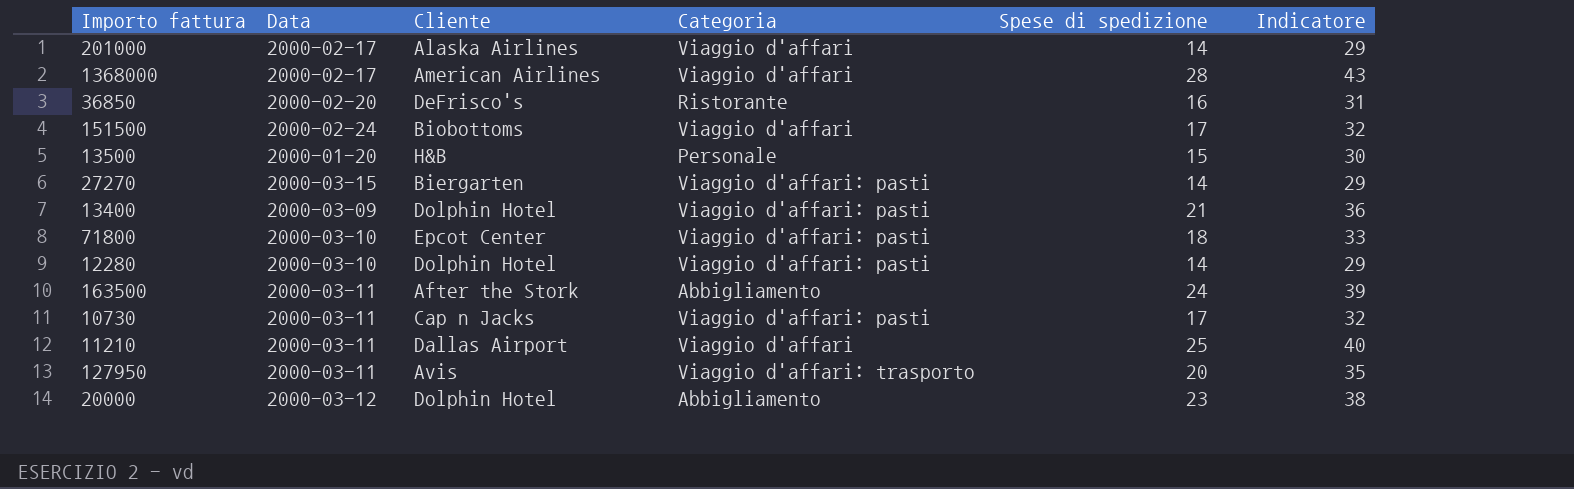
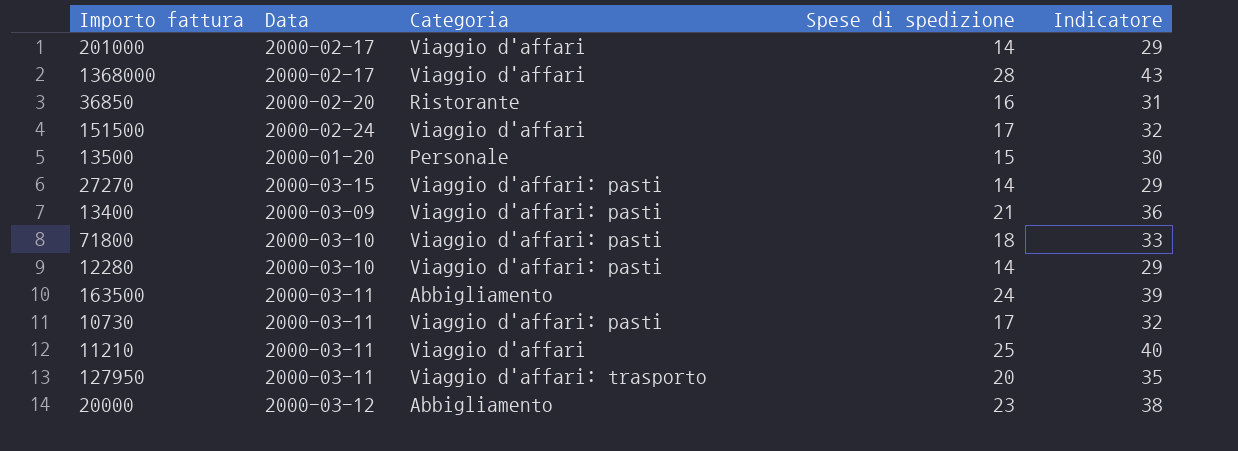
column Cliente | position: 3 -> none

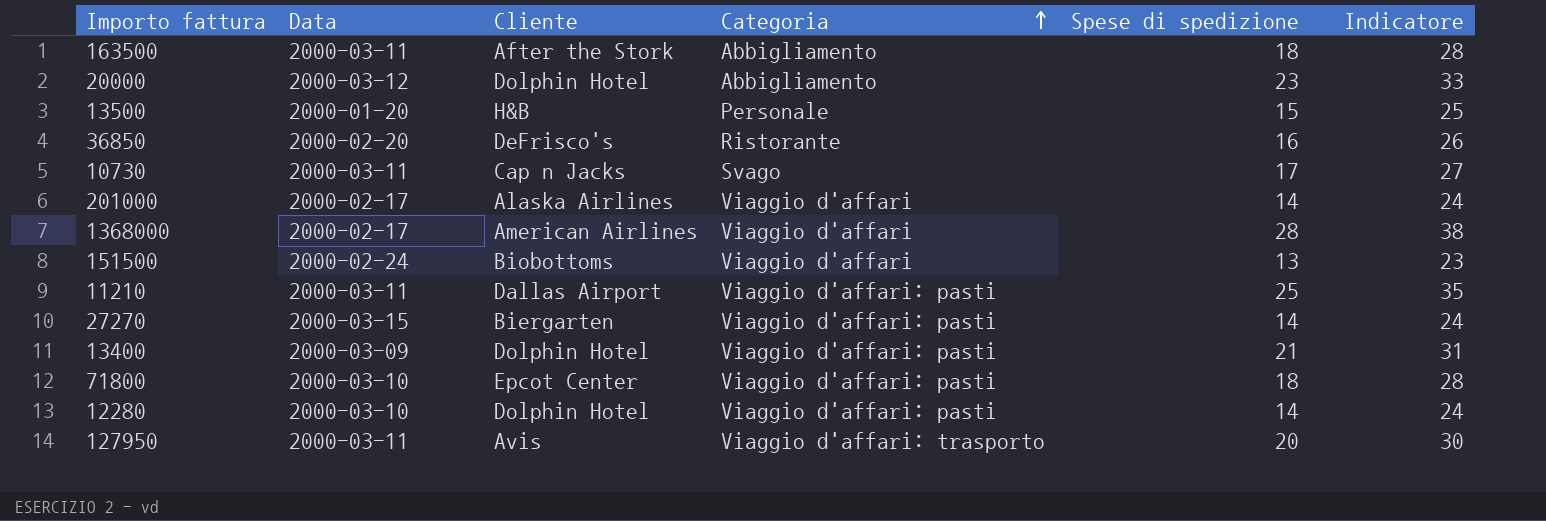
row order: none -> Categoria ascending
column Cliente | position: none -> 3
column Indicatore | formula: [Spese di spedizione] + 15 -> [Spese di spedizione] + 10
163500 | Spese di spedizione: 24 -> 18
10730 | Categoria: Viaggio d'affari: pasti -> Svago
151500 | Spese di spedizione: 17 -> 13
11210 | Categoria: Viaggio d'affari -> Viaggio d'affari: pasti

